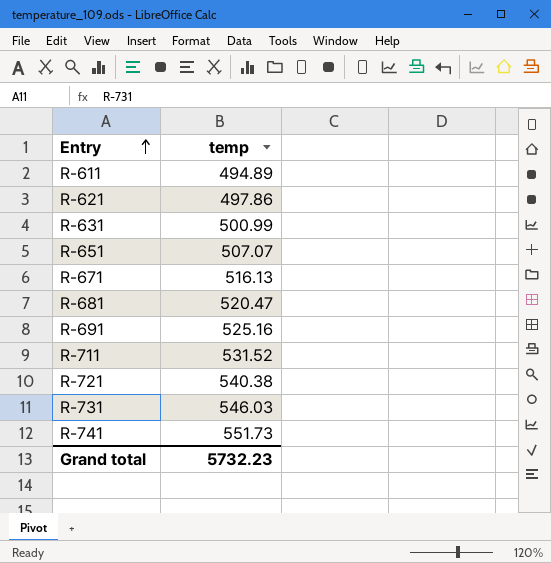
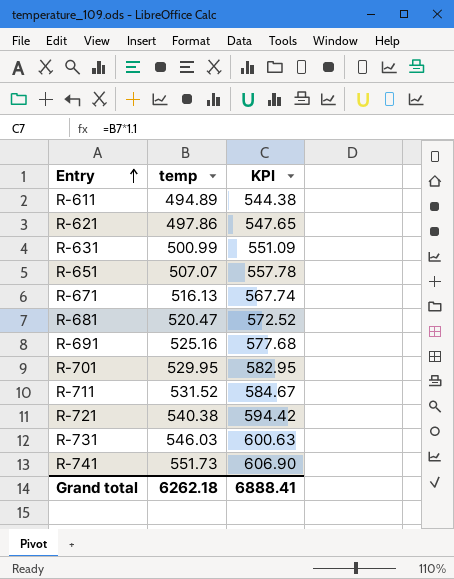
column KPI | formula: none -> [temp] * 1.1
row R-701: none -> 529.95 | 582.95
Grand total | temp: 5732.23 -> 6262.18

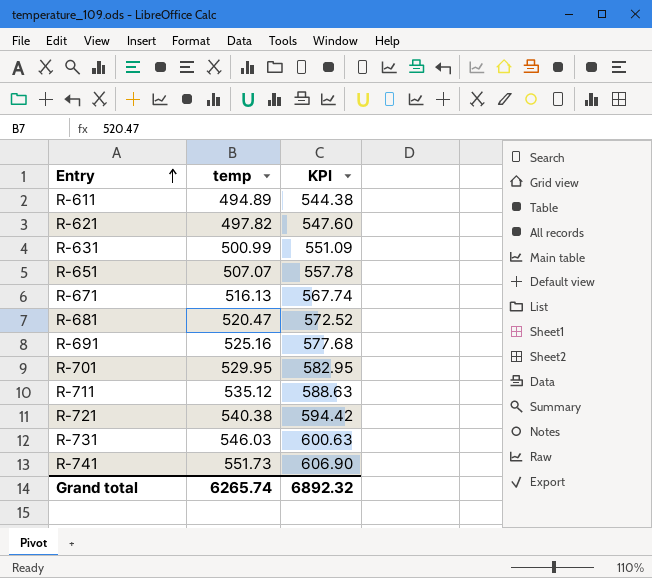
R-621 | temp: 497.86 -> 497.82
R-621 | KPI: 547.65 -> 547.60
R-711 | temp: 531.52 -> 535.12
R-711 | KPI: 584.67 -> 588.63
Grand total | temp: 6262.18 -> 6265.74
Grand total | KPI: 6888.41 -> 6892.32

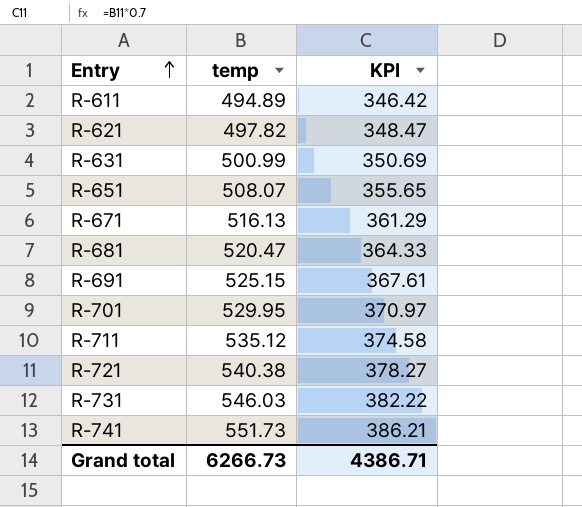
column KPI | formula: [temp] * 1.1 -> [temp] * 0.7
R-651 | temp: 507.07 -> 508.07
R-691 | temp: 525.16 -> 525.15
Grand total | temp: 6265.74 -> 6266.73
Grand total | KPI: 6892.32 -> 4386.71

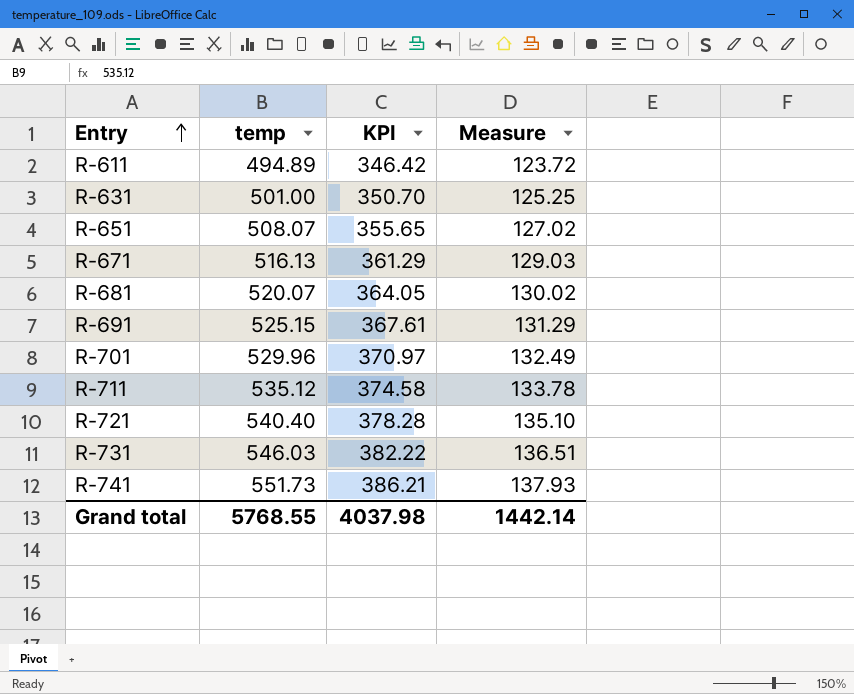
column Measure | formula: none -> [temp] * 0.25
row R-621: 497.82 | 348.47 -> none
R-631 | temp: 500.99 -> 501.00
R-631 | KPI: 350.69 -> 350.70
R-681 | temp: 520.47 -> 520.07
R-681 | KPI: 364.33 -> 364.05
R-701 | temp: 529.95 -> 529.96
R-721 | temp: 540.38 -> 540.40
R-721 | KPI: 378.27 -> 378.28
Grand total | temp: 6266.73 -> 5768.55
Grand total | KPI: 4386.71 -> 4037.98

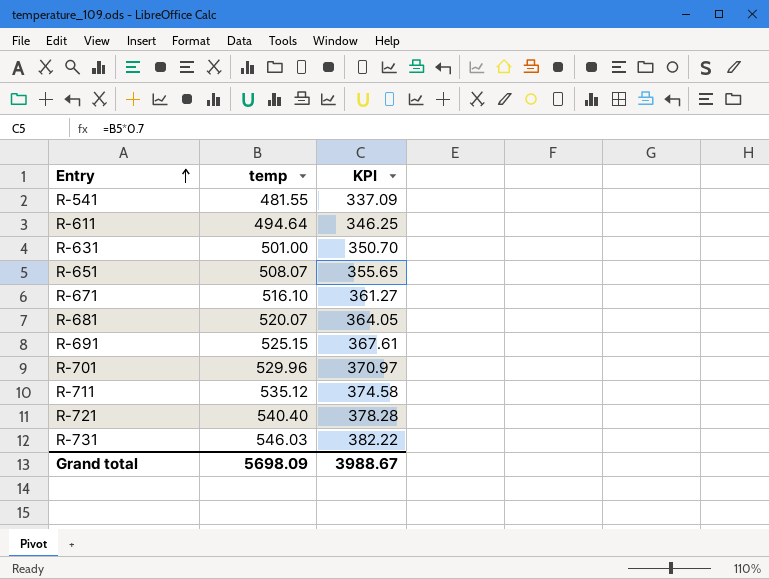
column Measure | formula: [temp] * 0.25 -> none
row R-741: 551.73 | 386.21 | 137.93 -> none
row R-541: none -> 481.55 | 337.09
R-611 | temp: 494.89 -> 494.64
R-611 | KPI: 346.42 -> 346.25
R-671 | temp: 516.13 -> 516.10
R-671 | KPI: 361.29 -> 361.27
Grand total | temp: 5768.55 -> 5698.09
Grand total | KPI: 4037.98 -> 3988.67

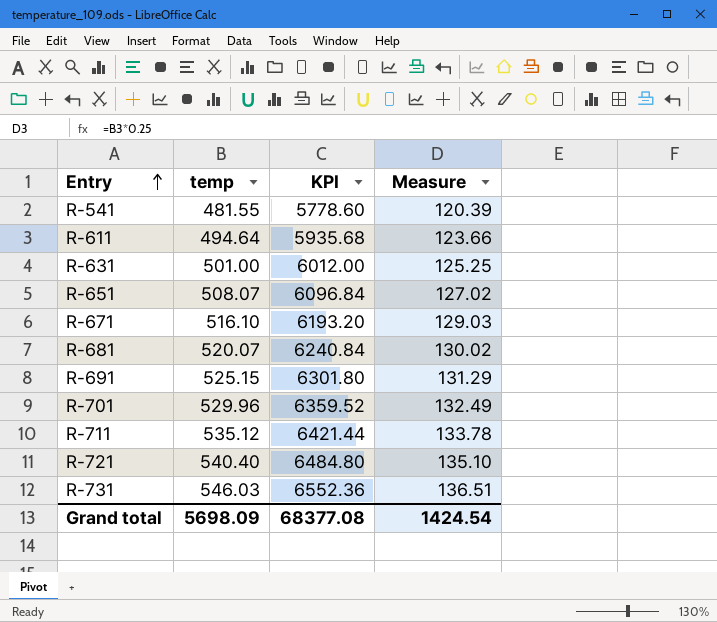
column KPI | formula: [temp] * 0.7 -> [temp] * 12
column Measure | formula: none -> [temp] * 0.25
Grand total | KPI: 3988.67 -> 68377.08

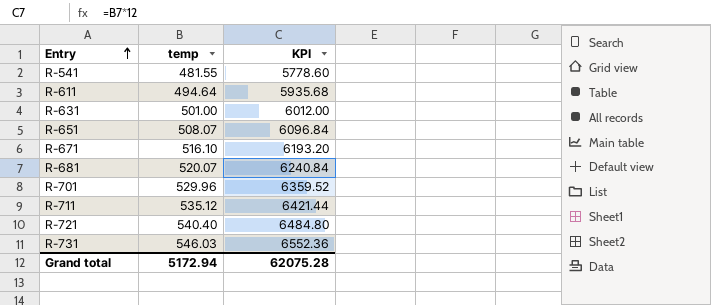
column Measure | formula: [temp] * 0.25 -> none
row R-691: 525.15 | 6301.80 | 131.29 -> none
Grand total | temp: 5698.09 -> 5172.94
Grand total | KPI: 68377.08 -> 62075.28

